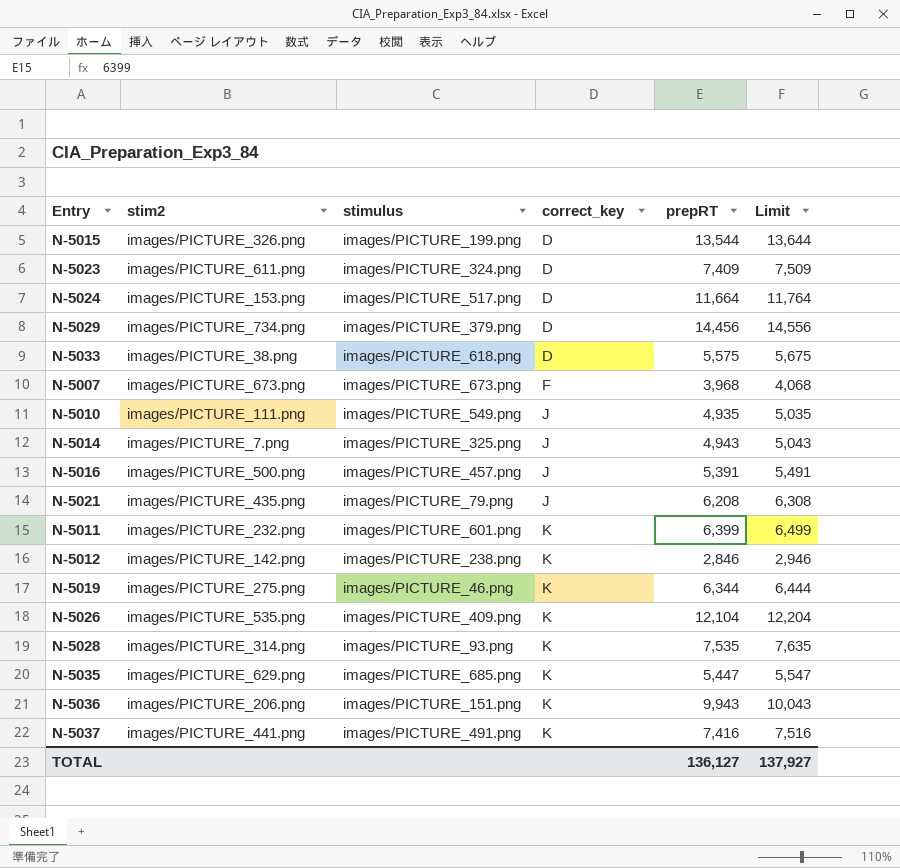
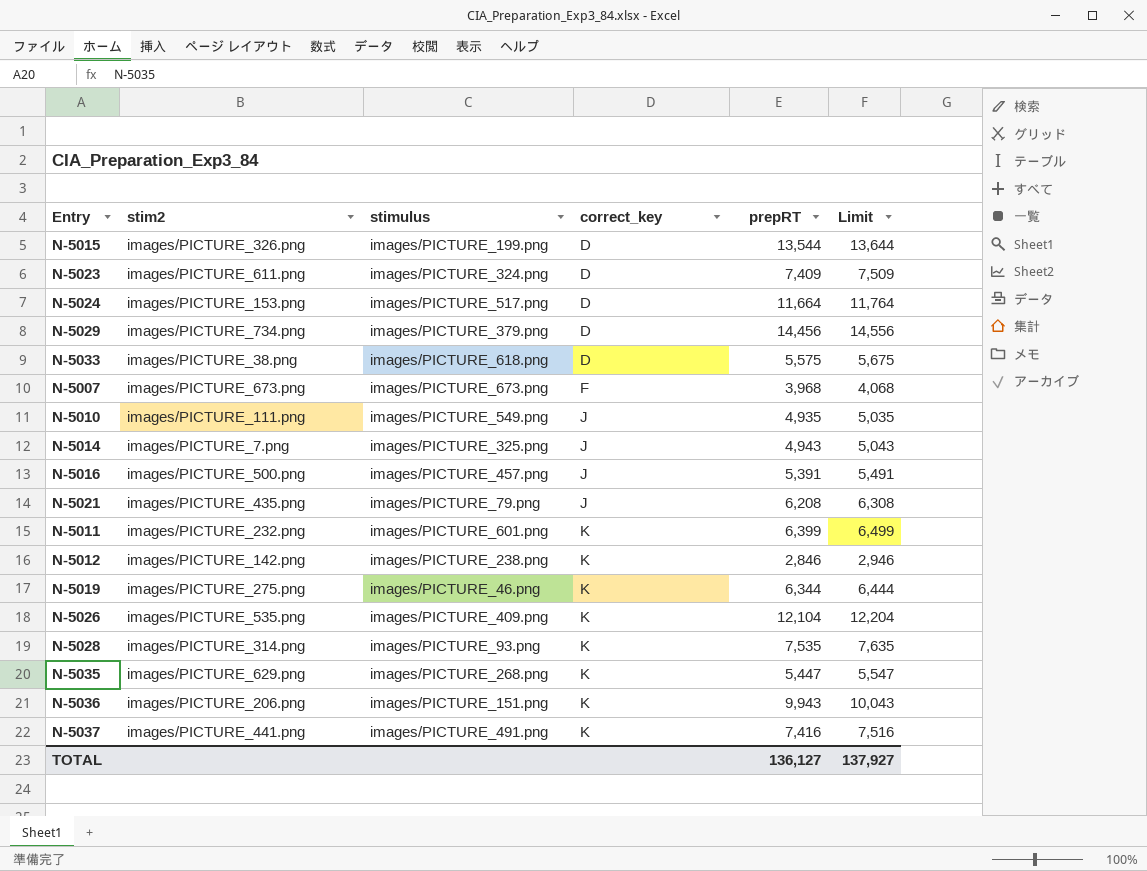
N-5035 | stimulus: images/PICTURE_685.png -> images/PICTURE_268.png

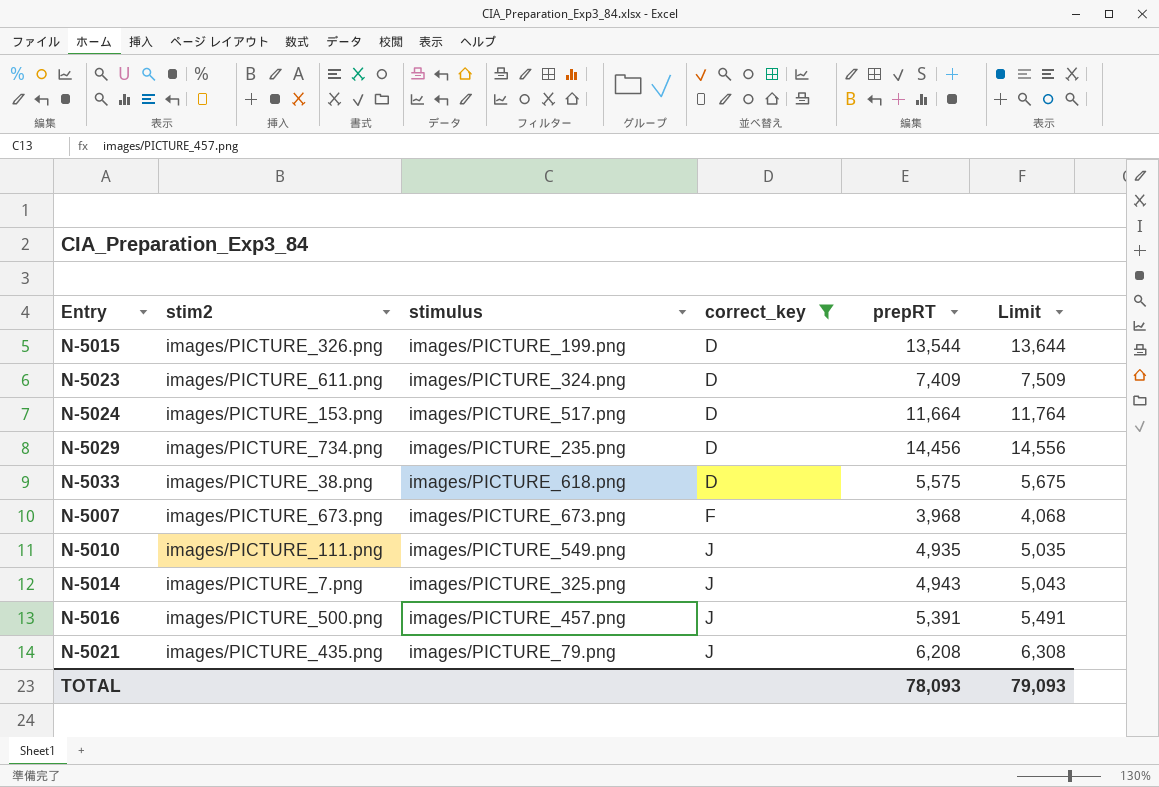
filter: none -> correct_key != K
N-5029 | stimulus: images/PICTURE_379.png -> images/PICTURE_235.png
TOTAL | prepRT: 136,127 -> 78,093
TOTAL | Limit: 137,927 -> 79,093

